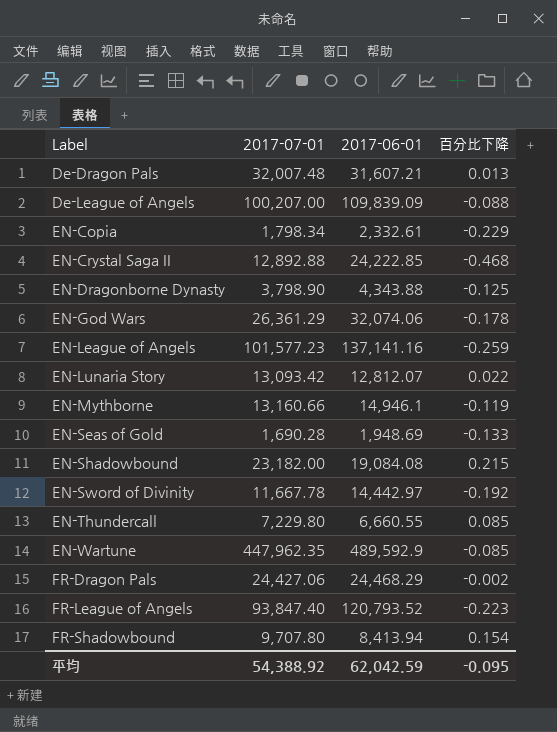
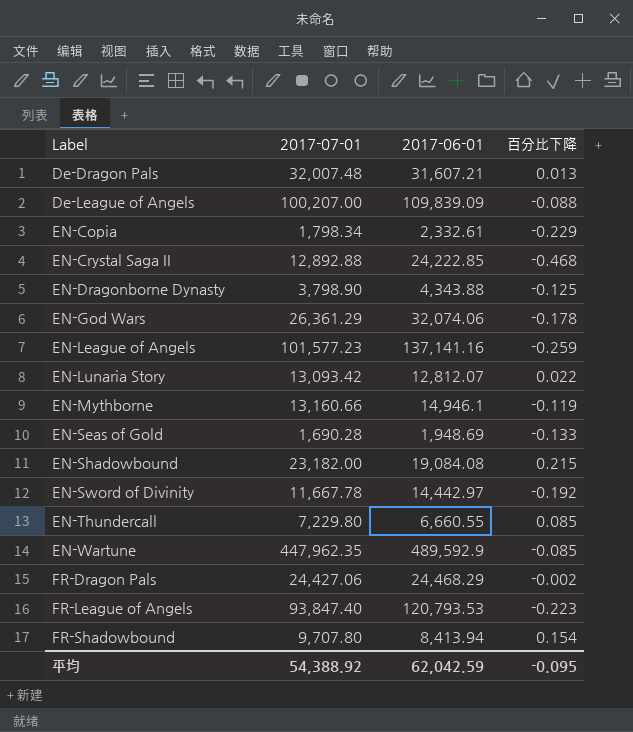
FR-League of Angels | 2017-06-01: 120,793.52 -> 120,793.53

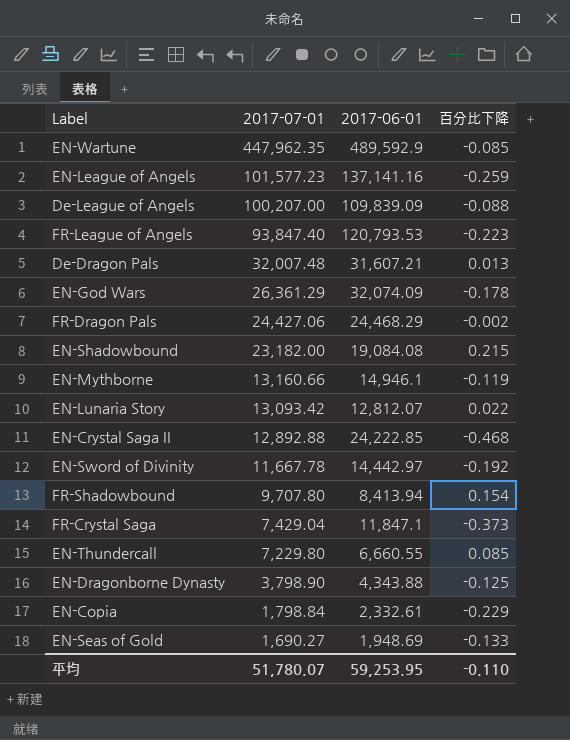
row order: Label ascending -> 2017-07-01 descending
EN-God Wars | 2017-06-01: 32,074.06 -> 32,074.09
row FR-Crystal Saga: none -> 7,429.04 | 11,847.1 | -0.373
EN-Copia | 2017-07-01: 1,798.34 -> 1,798.84
EN-Seas of Gold | 2017-07-01: 1,690.28 -> 1,690.27
平均 | 2017-07-01: 54,388.92 -> 51,780.07
平均 | 2017-06-01: 62,042.59 -> 59,253.95
平均 | 百分比下降: -0.095 -> -0.110

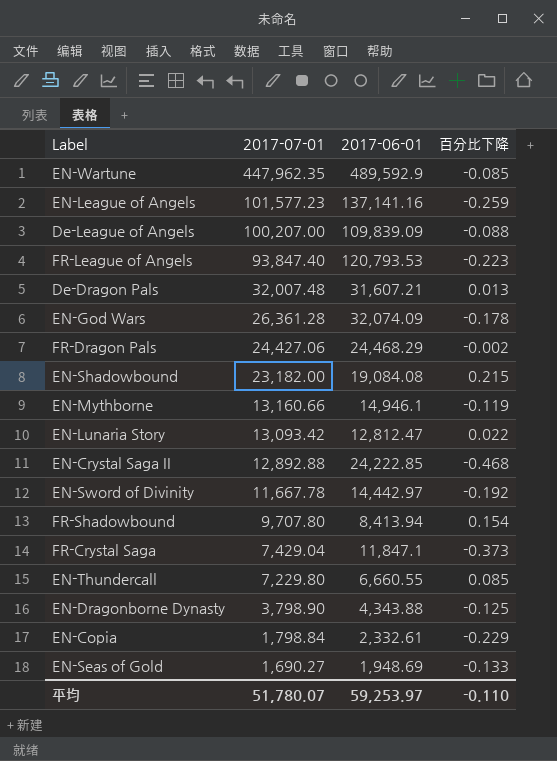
EN-God Wars | 2017-07-01: 26,361.29 -> 26,361.28
EN-Lunaria Story | 2017-06-01: 12,812.07 -> 12,812.47
平均 | 2017-06-01: 59,253.95 -> 59,253.97

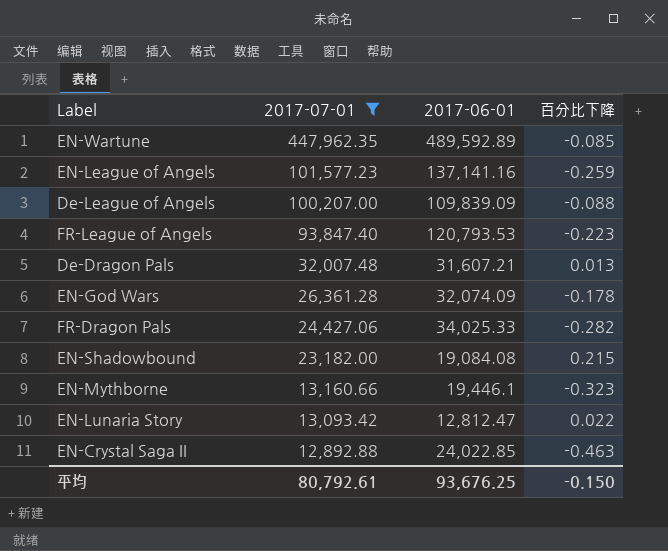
filter: none -> 2017-07-01 >= 12,892.88
EN-Wartune | 2017-06-01: 489,592.9 -> 489,592.89
FR-Dragon Pals | 2017-06-01: 24,468.29 -> 34,025.33
FR-Dragon Pals | 百分比下降: -0.002 -> -0.282
EN-Mythborne | 2017-06-01: 14,946.1 -> 19,446.1
EN-Mythborne | 百分比下降: -0.119 -> -0.323
EN-Crystal Saga II | 2017-06-01: 24,222.85 -> 24,022.85
EN-Crystal Saga II | 百分比下降: -0.468 -> -0.463
平均 | 2017-07-01: 51,780.07 -> 80,792.61
平均 | 2017-06-01: 59,253.97 -> 93,676.25
平均 | 百分比下降: -0.110 -> -0.150

